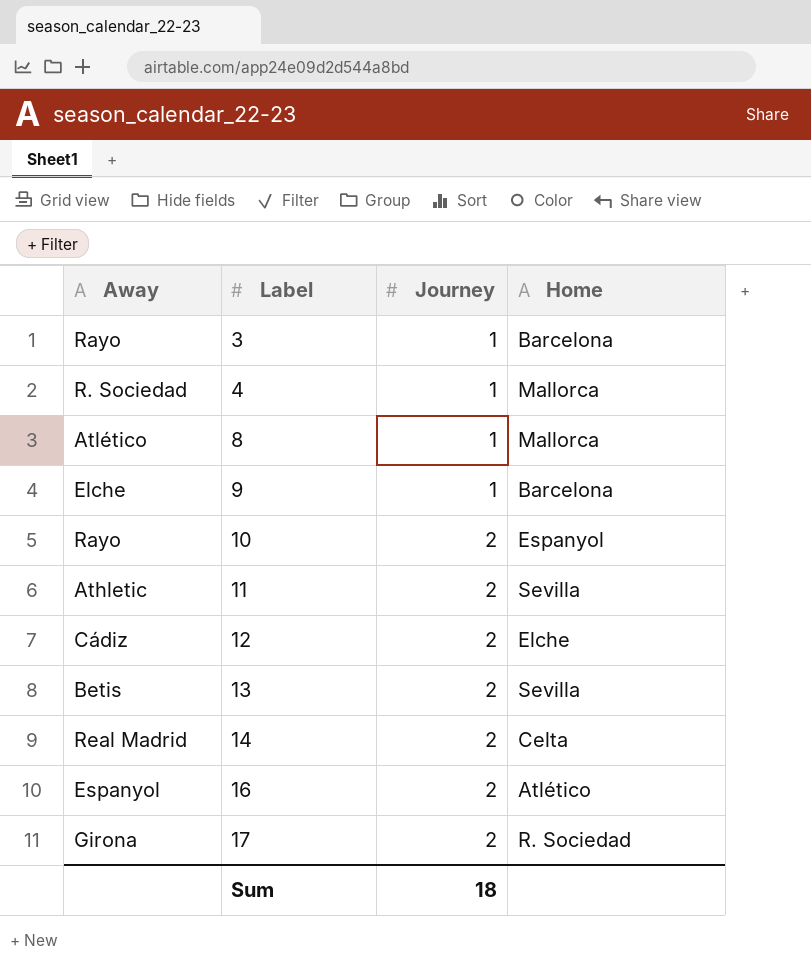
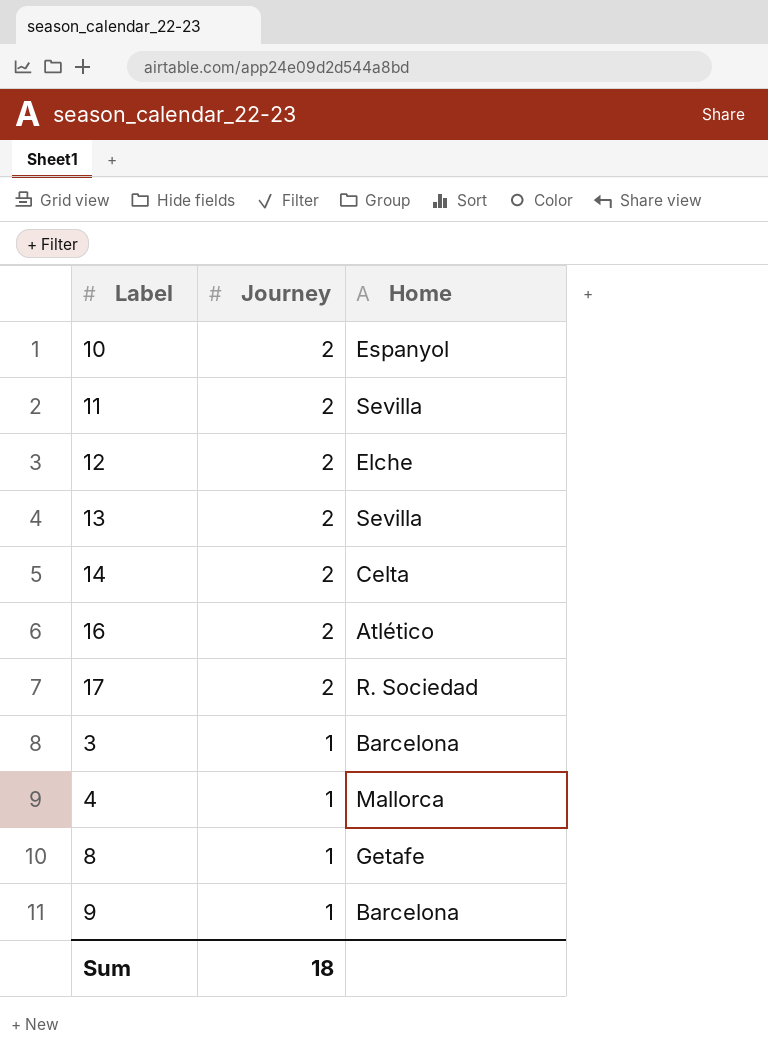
row order: Label ascending -> Journey descending
column Away | position: 1 -> none
8 | Home: Mallorca -> Getafe

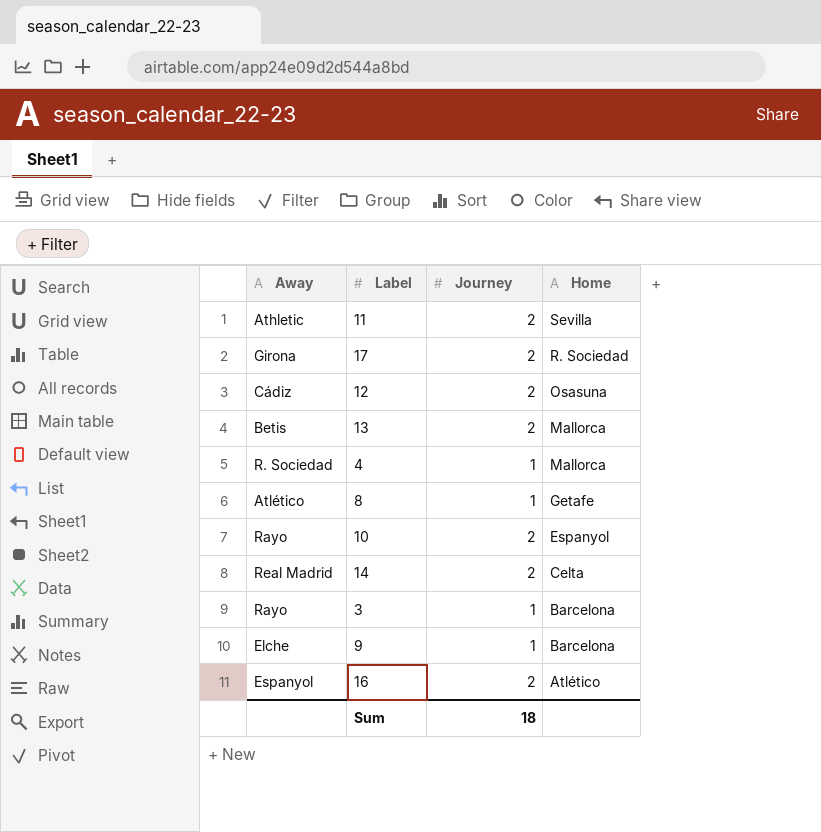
row order: Journey descending -> Home descending
column Away | position: none -> 1
12 | Home: Elche -> Osasuna
13 | Home: Sevilla -> Mallorca

